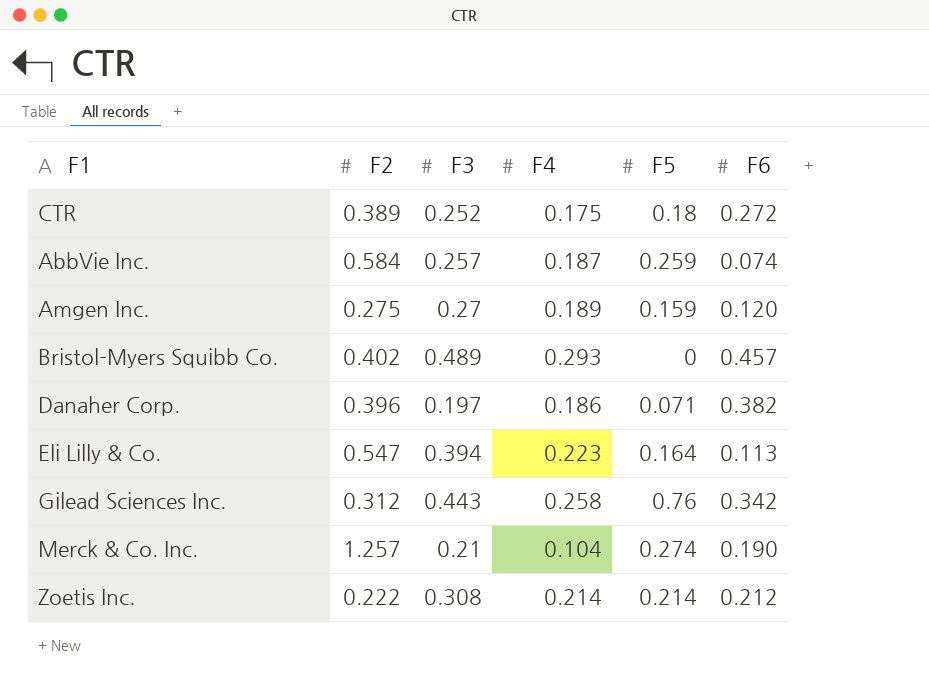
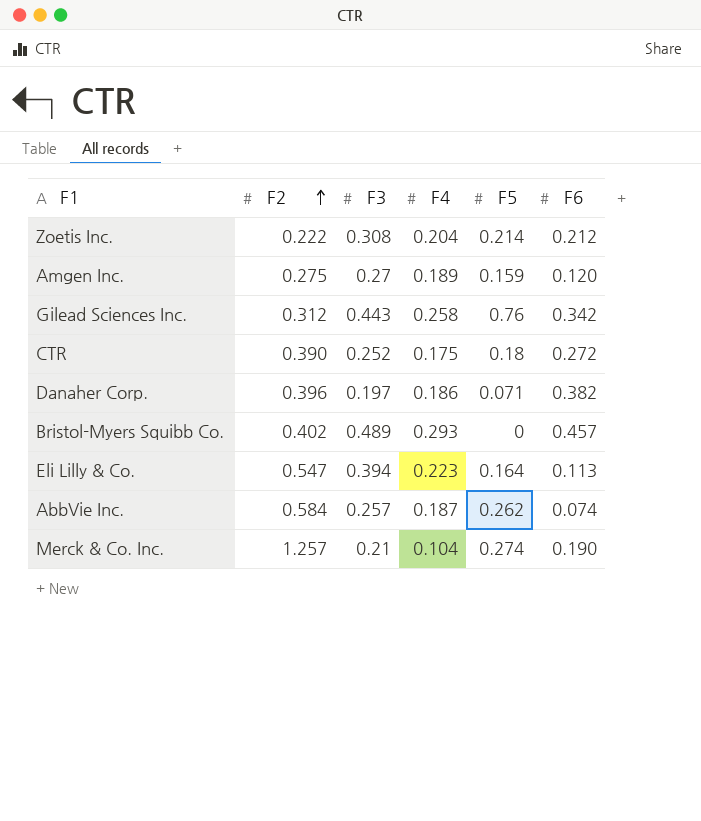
row order: none -> F2 ascending
Zoetis Inc. | F4: 0.214 -> 0.204
CTR | F2: 0.389 -> 0.390
AbbVie Inc. | F5: 0.259 -> 0.262

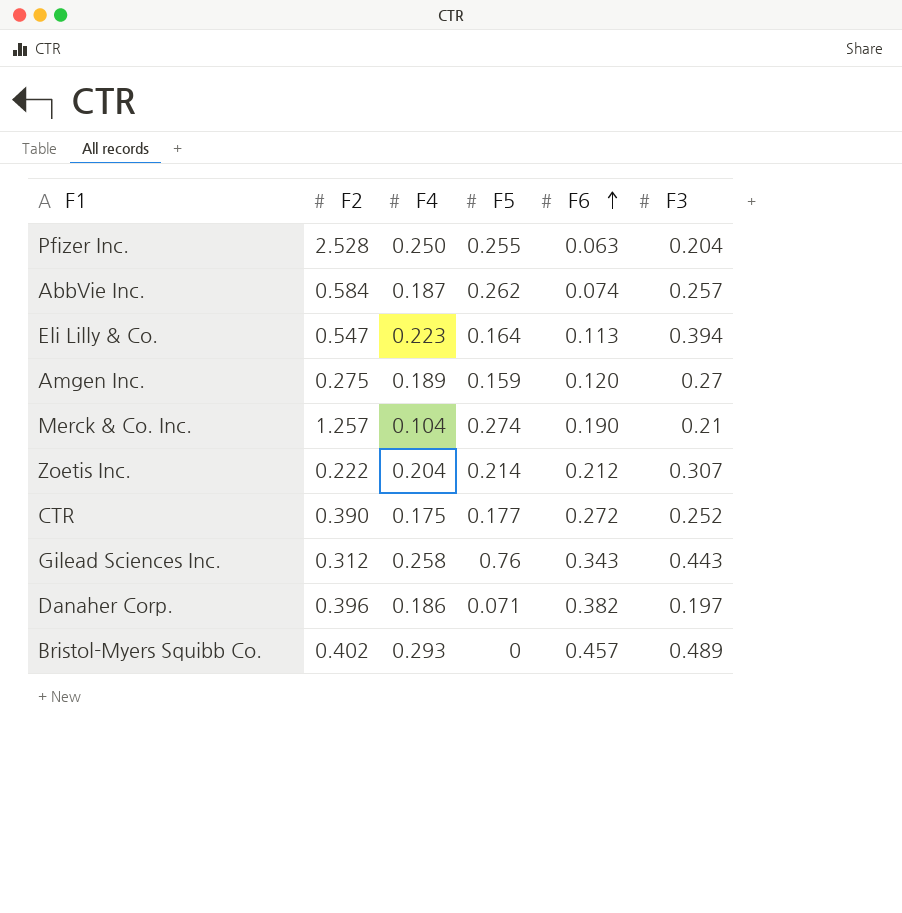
row order: F2 ascending -> F6 ascending
column F3 | position: 3 -> 6
row Pfizer Inc.: none -> 2.528 | 0.250 | 0.255 | 0.063 | 0.204
Zoetis Inc. | F3: 0.308 -> 0.307
CTR | F5: 0.18 -> 0.177
Gilead Sciences Inc. | F6: 0.342 -> 0.343

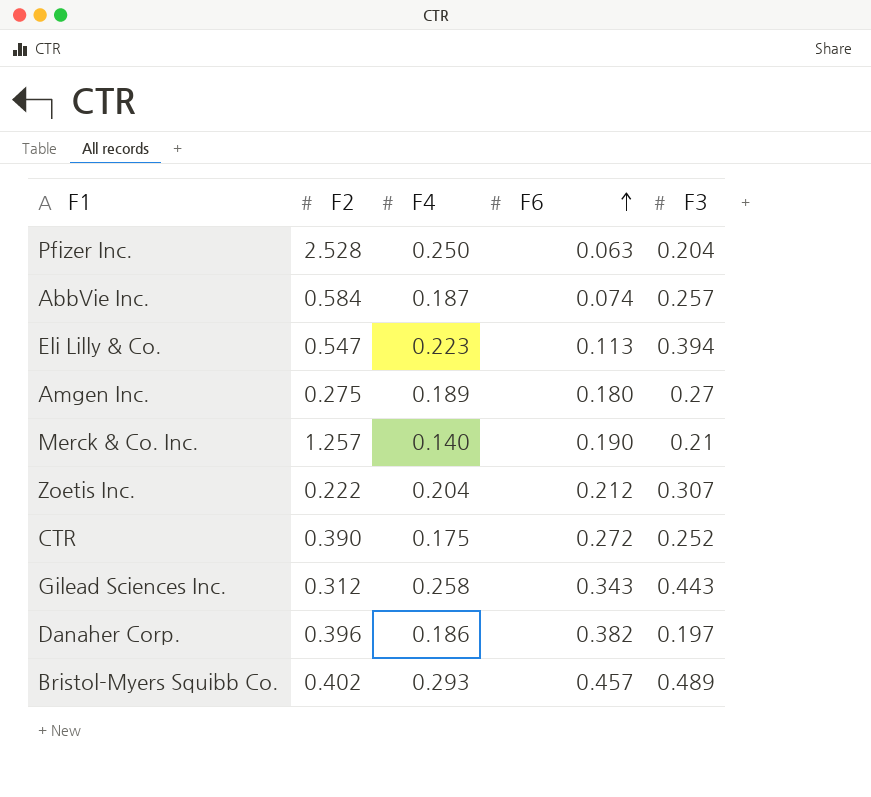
column F5 | position: 4 -> none
Amgen Inc. | F6: 0.120 -> 0.180
Merck & Co. Inc. | F4: 0.104 -> 0.140

